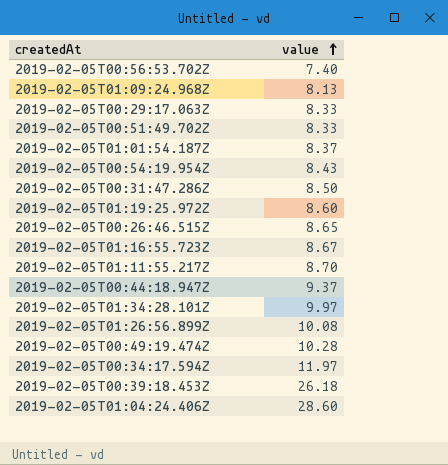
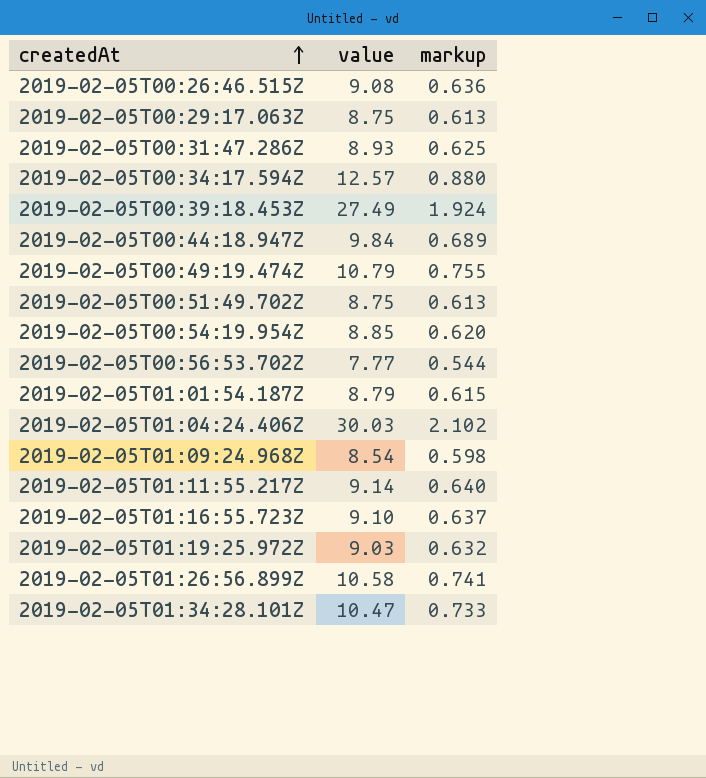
row order: value ascending -> createdAt ascending
column markup | formula: none -> [value] * 0.07
2019-02-05T00:26:46.515Z | value: 8.65 -> 9.08
2019-02-05T00:29:17.063Z | value: 8.33 -> 8.75
2019-02-05T00:31:47.286Z | value: 8.50 -> 8.93
2019-02-05T00:34:17.594Z | value: 11.97 -> 12.57
2019-02-05T00:39:18.453Z | value: 26.18 -> 27.49
2019-02-05T00:44:18.947Z | value: 9.37 -> 9.84
2019-02-05T00:49:19.474Z | value: 10.28 -> 10.79
2019-02-05T00:51:49.702Z | value: 8.33 -> 8.75
2019-02-05T00:54:19.954Z | value: 8.43 -> 8.85
2019-02-05T00:56:53.702Z | value: 7.40 -> 7.77
2019-02-05T01:01:54.187Z | value: 8.37 -> 8.79
2019-02-05T01:04:24.406Z | value: 28.60 -> 30.03
2019-02-05T01:09:24.968Z | value: 8.13 -> 8.54
2019-02-05T01:11:55.217Z | value: 8.70 -> 9.14
2019-02-05T01:16:55.723Z | value: 8.67 -> 9.10
2019-02-05T01:19:25.972Z | value: 8.60 -> 9.03
2019-02-05T01:26:56.899Z | value: 10.08 -> 10.58
2019-02-05T01:34:28.101Z | value: 9.97 -> 10.47

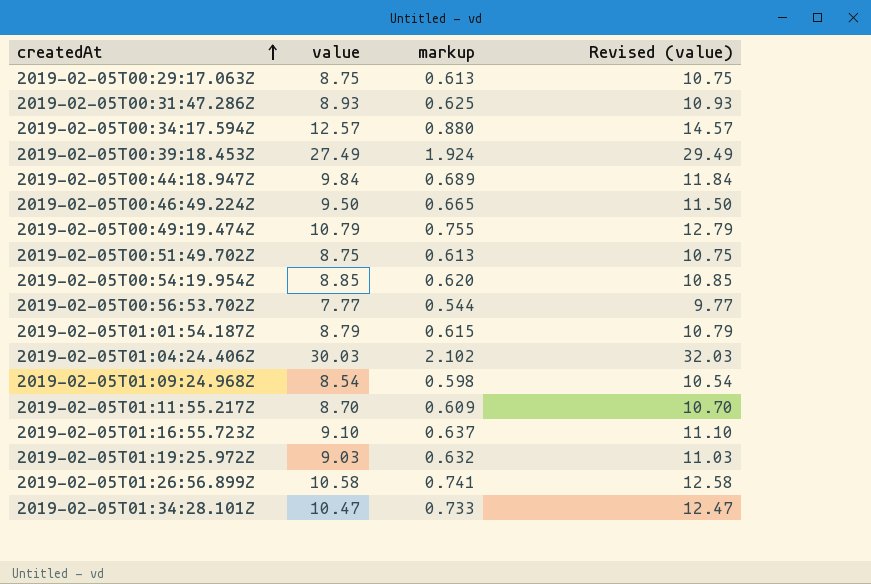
column Revised (value) | formula: none -> [value] + 2
row 2019-02-05T00:26:46.515Z: 9.08 | 0.636 -> none
row 2019-02-05T00:46:49.224Z: none -> 9.50 | 0.665 | 11.50
2019-02-05T01:11:55.217Z | value: 9.14 -> 8.70
2019-02-05T01:11:55.217Z | markup: 0.640 -> 0.609

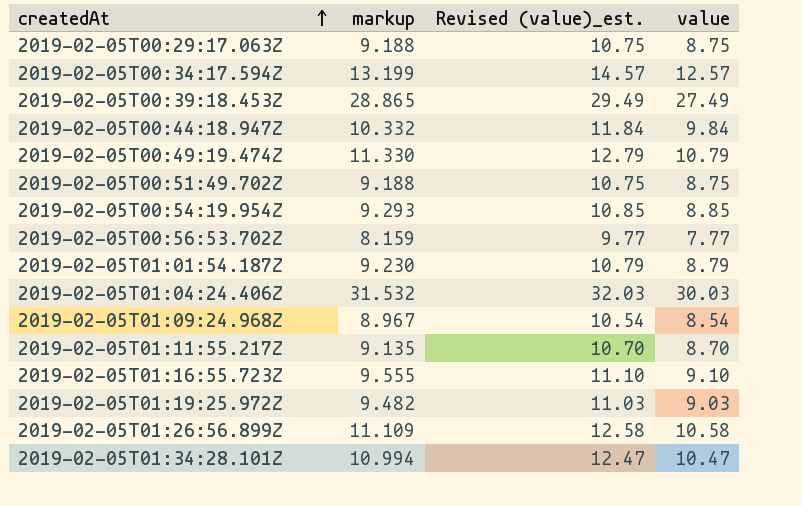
column markup | formula: [value] * 0.07 -> [value] * 1.05
column name: Revised (value) -> Revised (value)_est.
column value | position: 2 -> 4
row 2019-02-05T00:31:47.286Z: 8.93 | 0.625 | 10.93 -> none
row 2019-02-05T00:46:49.224Z: 9.50 | 0.665 | 11.50 -> none

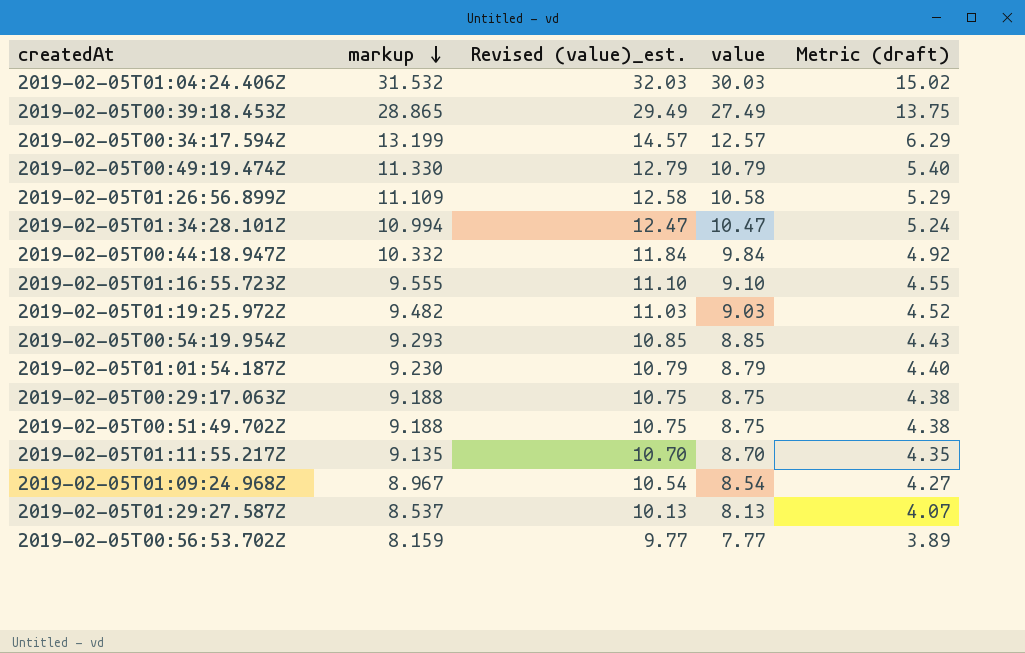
row order: createdAt ascending -> markup descending
column Metric (draft) | formula: none -> [value] * 0.5
row 2019-02-05T01:29:27.587Z: none -> 8.537 | 10.13 | 8.13 | 4.07

